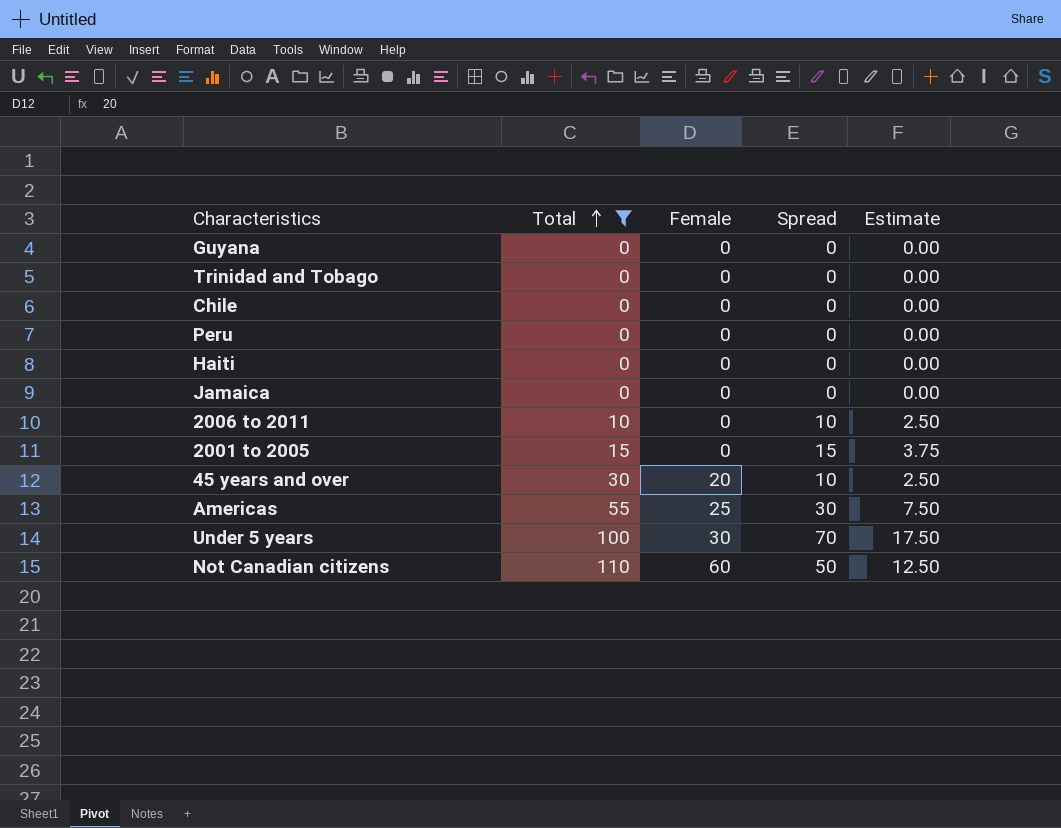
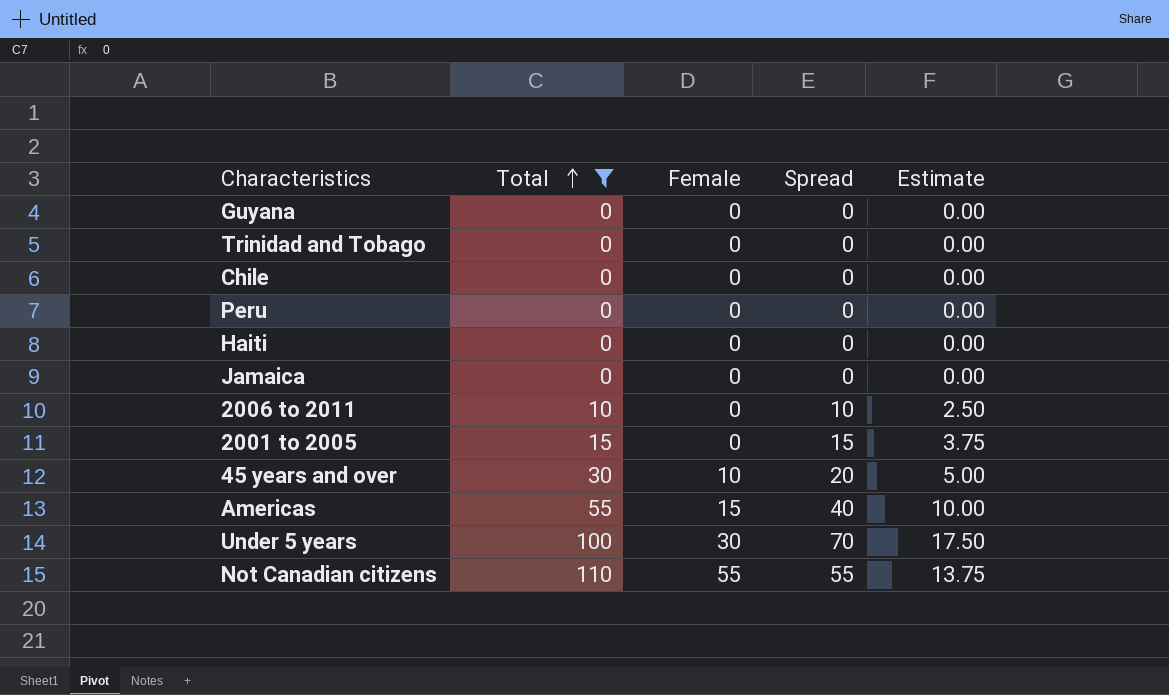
45 years and over | Female: 20 -> 10
45 years and over | Spread: 10 -> 20
45 years and over | Estimate: 2.50 -> 5.00
Americas | Female: 25 -> 15
Americas | Spread: 30 -> 40
Americas | Estimate: 7.50 -> 10.00
Not Canadian citizens | Female: 60 -> 55
Not Canadian citizens | Spread: 50 -> 55
Not Canadian citizens | Estimate: 12.50 -> 13.75

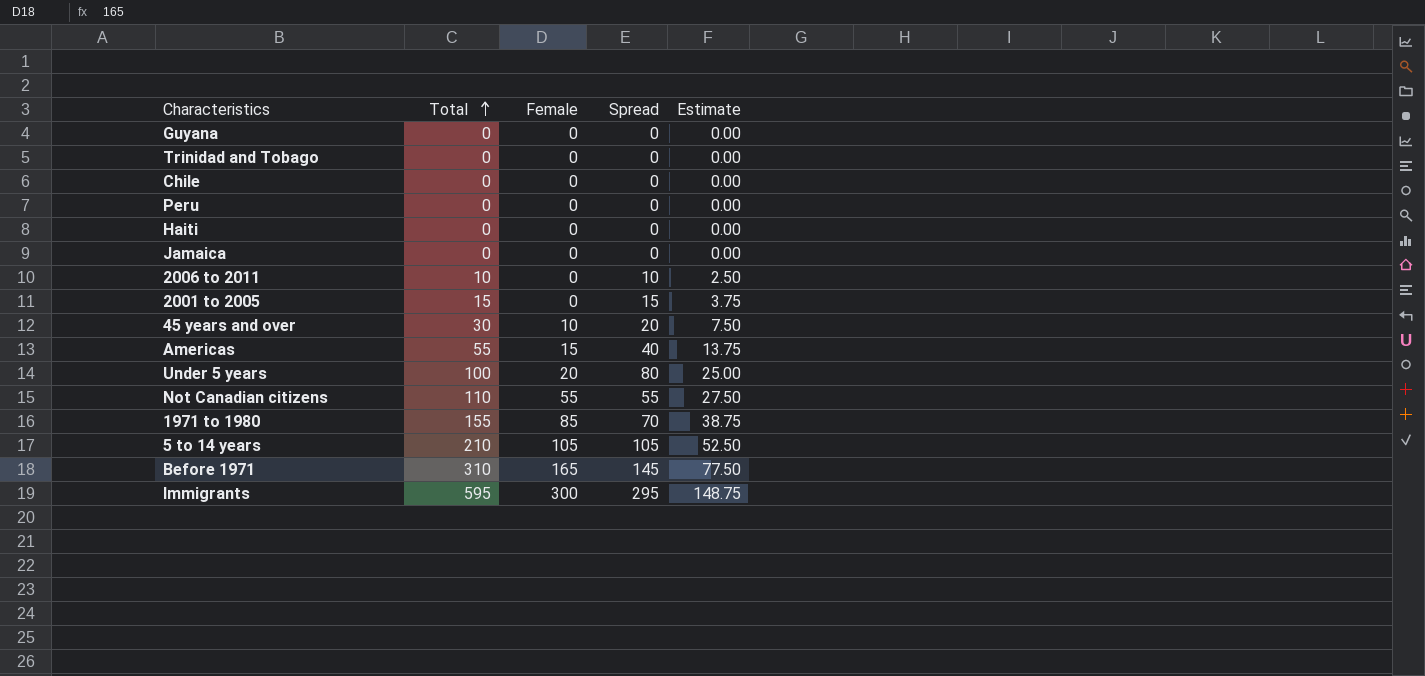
filter: Total <= 110 -> none
column Estimate | formula: [Spread] * 0.25 -> [Total] * 0.25
Under 5 years | Female: 30 -> 20
Under 5 years | Spread: 70 -> 80

